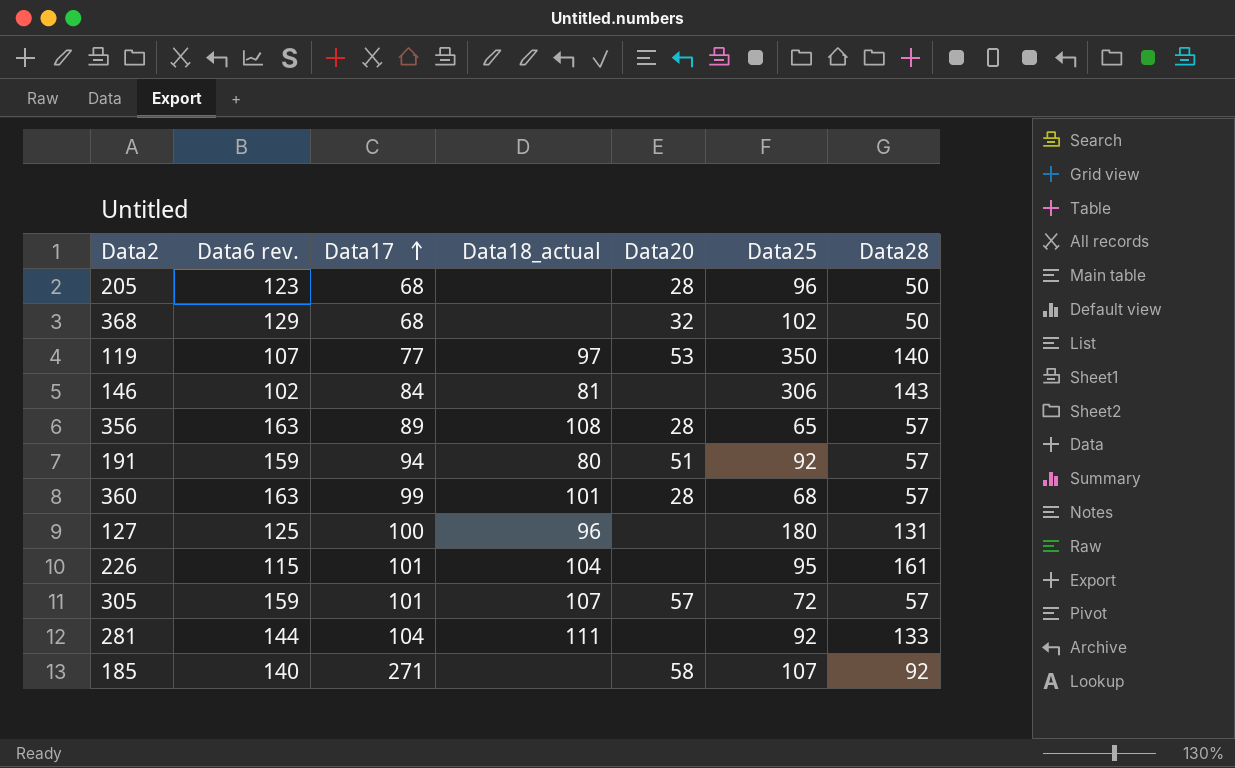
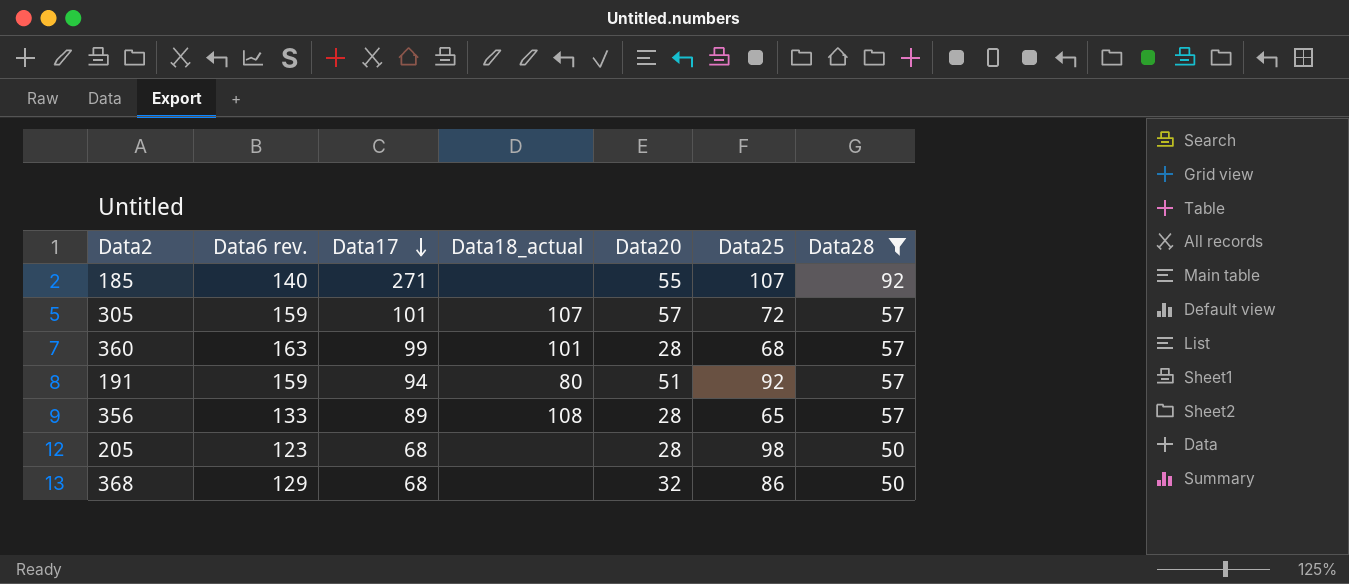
filter: none -> Data28 <= 92
row order: Data17 ascending -> Data17 descending
185 | Data20: 58 -> 55
356 | Data6 rev.: 163 -> 133
205 | Data25: 96 -> 98
368 | Data25: 102 -> 86

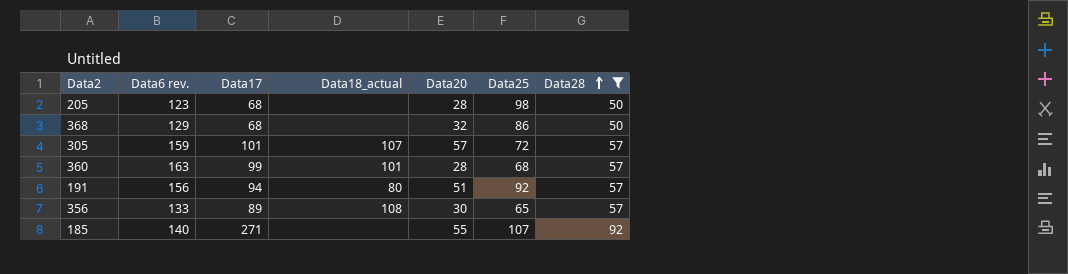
row order: Data17 descending -> Data28 ascending
191 | Data6 rev.: 159 -> 156
356 | Data20: 28 -> 30

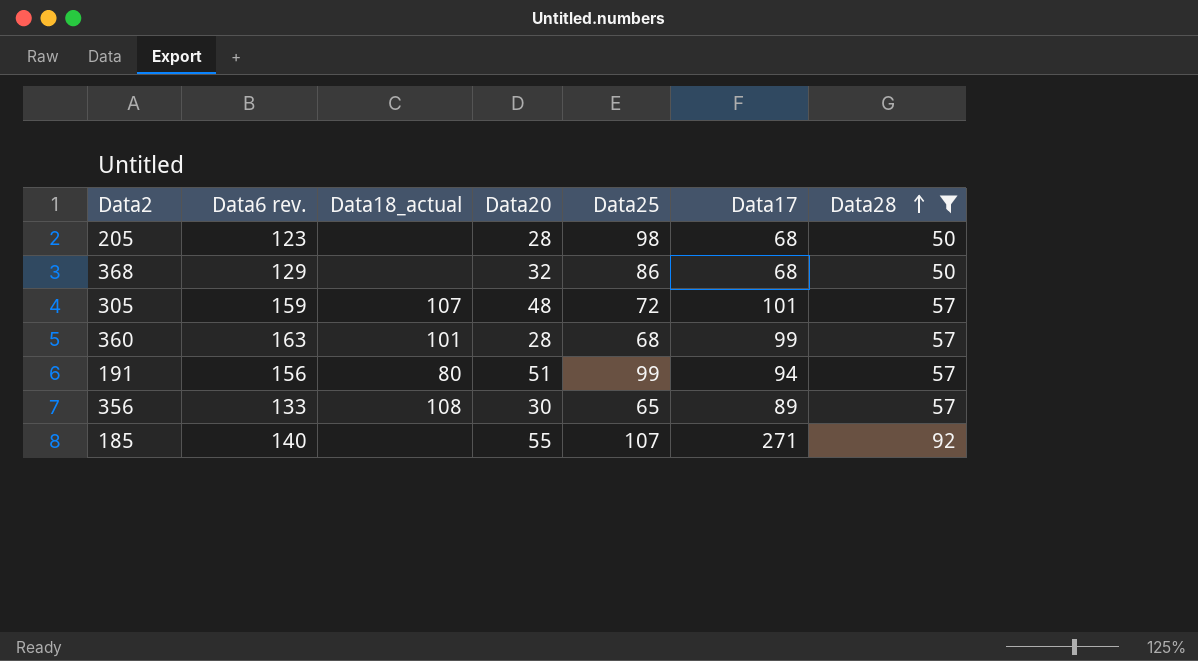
column Data17 | position: 3 -> 6
305 | Data20: 57 -> 48
191 | Data25: 92 -> 99

